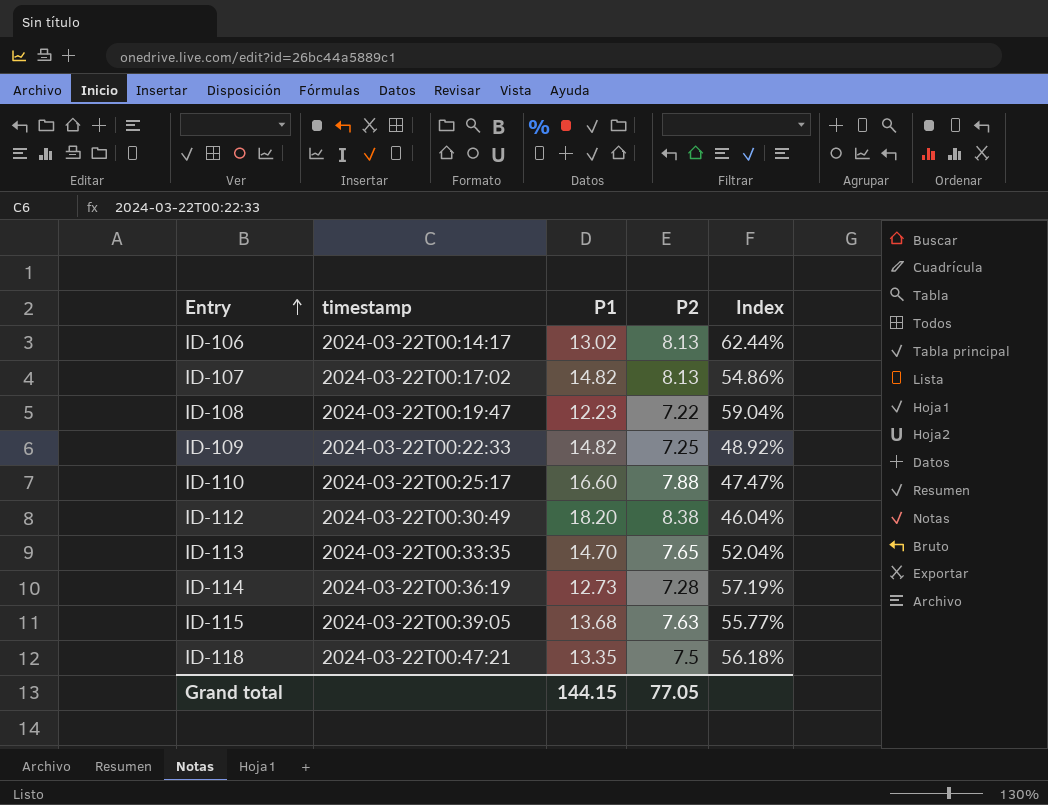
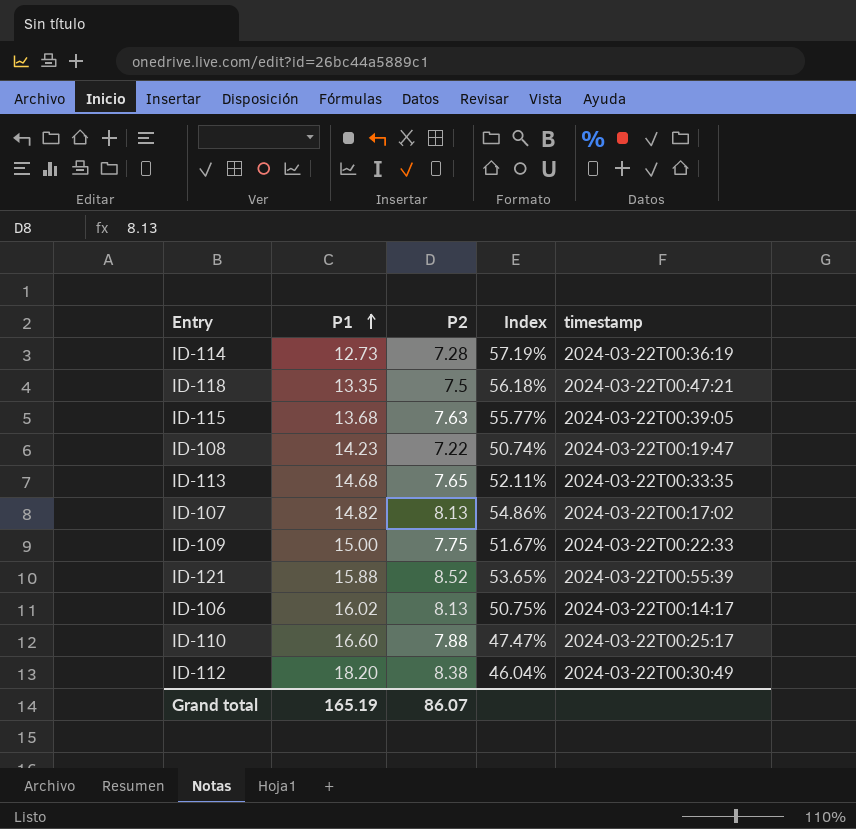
row order: Entry ascending -> P1 ascending
column timestamp | position: 2 -> 5
ID-108 | P1: 12.23 -> 14.23
ID-108 | Index: 59.04% -> 50.74%
ID-113 | P1: 14.70 -> 14.68
ID-113 | Index: 52.04% -> 52.11%
ID-109 | P1: 14.82 -> 15.00
ID-109 | P2: 7.25 -> 7.75
ID-109 | Index: 48.92% -> 51.67%
row ID-121: none -> 15.88 | 8.52 | 53.65% | 2024-03-22T00:55:39
ID-106 | P1: 13.02 -> 16.02
ID-106 | Index: 62.44% -> 50.75%
Grand total | P1: 144.15 -> 165.19
Grand total | P2: 77.05 -> 86.07

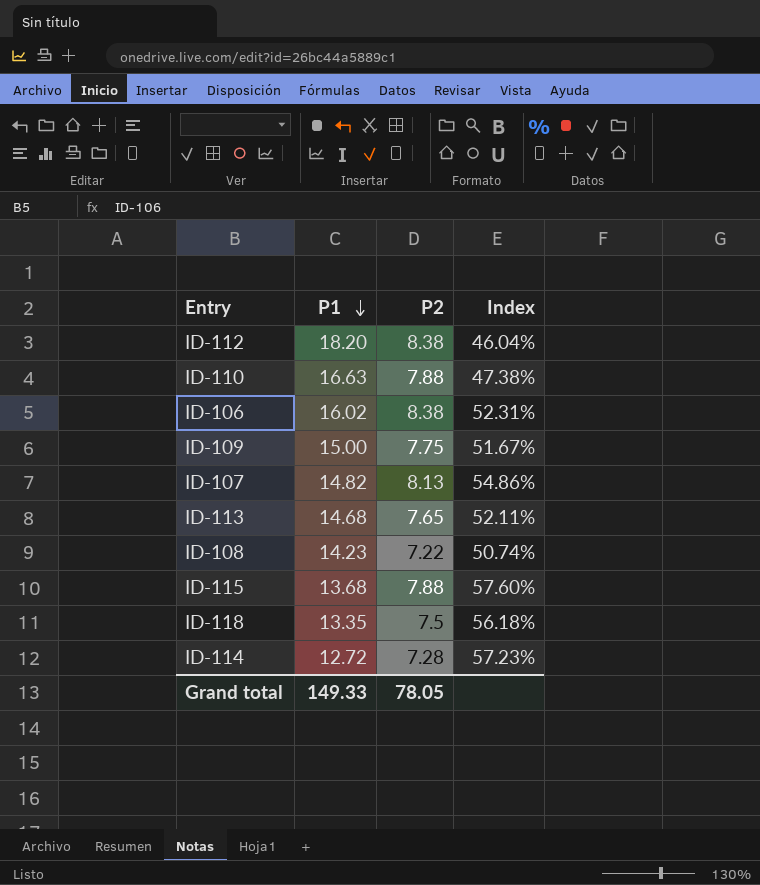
row order: P1 ascending -> P1 descending
column timestamp | position: 5 -> none
row ID-121: 15.88 | 8.52 | 53.65% | 2024-03-22T00:55:39 -> none
ID-110 | P1: 16.60 -> 16.63
ID-110 | Index: 47.47% -> 47.38%
ID-106 | P2: 8.13 -> 8.38
ID-106 | Index: 50.75% -> 52.31%
ID-115 | P2: 7.63 -> 7.88
ID-115 | Index: 55.77% -> 57.60%
ID-114 | P1: 12.73 -> 12.72
ID-114 | Index: 57.19% -> 57.23%
Grand total | P1: 165.19 -> 149.33
Grand total | P2: 86.07 -> 78.05

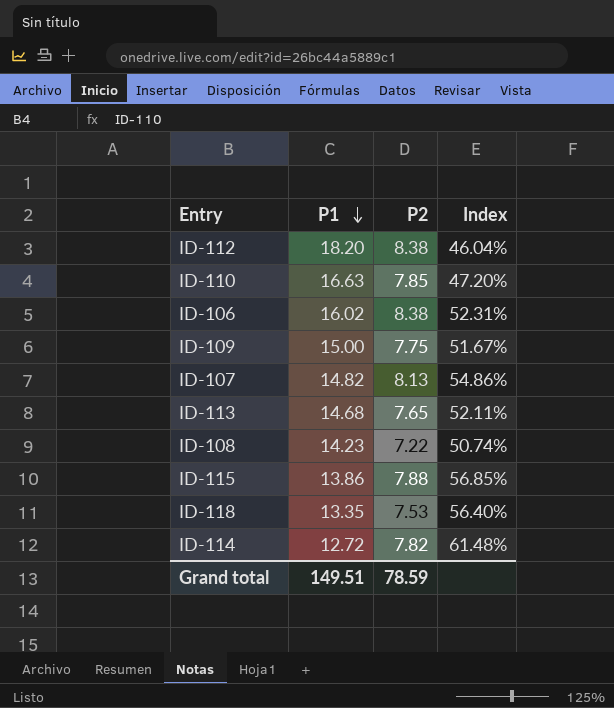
ID-110 | P2: 7.88 -> 7.85
ID-110 | Index: 47.38% -> 47.20%
ID-115 | P1: 13.68 -> 13.86
ID-115 | Index: 57.60% -> 56.85%
ID-118 | P2: 7.5 -> 7.53
ID-118 | Index: 56.18% -> 56.40%
ID-114 | P2: 7.28 -> 7.82
ID-114 | Index: 57.23% -> 61.48%
Grand total | P1: 149.33 -> 149.51
Grand total | P2: 78.05 -> 78.59

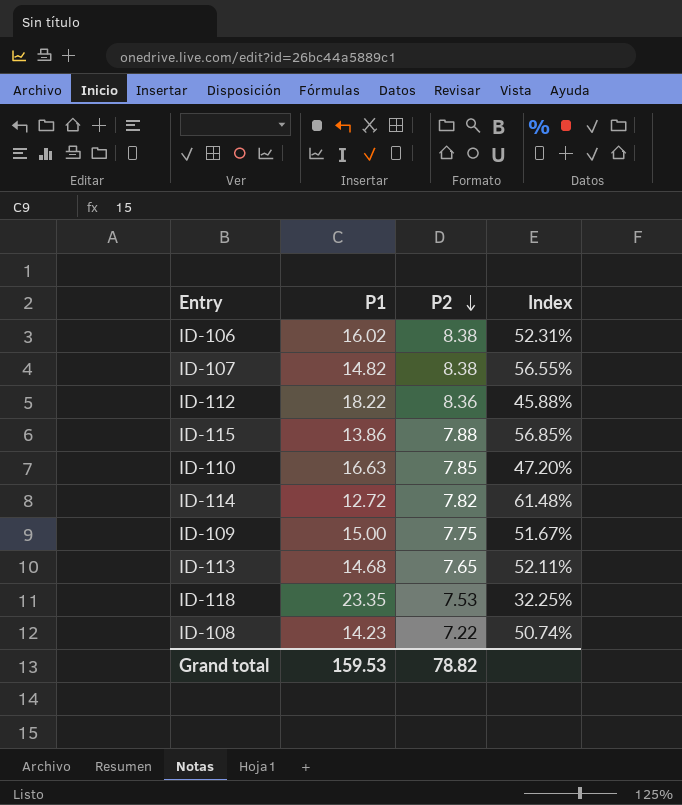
row order: P1 descending -> P2 descending
ID-107 | P2: 8.13 -> 8.38
ID-107 | Index: 54.86% -> 56.55%
ID-112 | P1: 18.20 -> 18.22
ID-112 | P2: 8.38 -> 8.36
ID-112 | Index: 46.04% -> 45.88%
ID-118 | P1: 13.35 -> 23.35
ID-118 | Index: 56.40% -> 32.25%
Grand total | P1: 149.51 -> 159.53
Grand total | P2: 78.59 -> 78.82

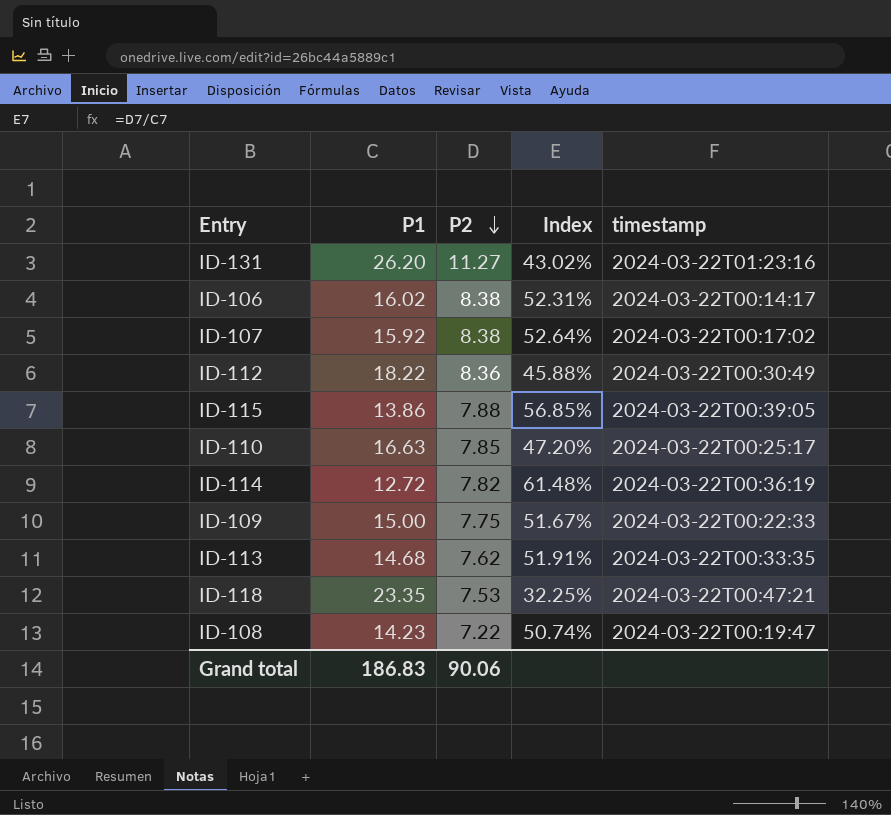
column timestamp | position: none -> 5
row ID-131: none -> 26.20 | 11.27 | 43.02% | 2024-03-22T01:23:16
ID-107 | P1: 14.82 -> 15.92
ID-107 | Index: 56.55% -> 52.64%
ID-113 | P2: 7.65 -> 7.62
ID-113 | Index: 52.11% -> 51.91%
Grand total | P1: 159.53 -> 186.83
Grand total | P2: 78.82 -> 90.06

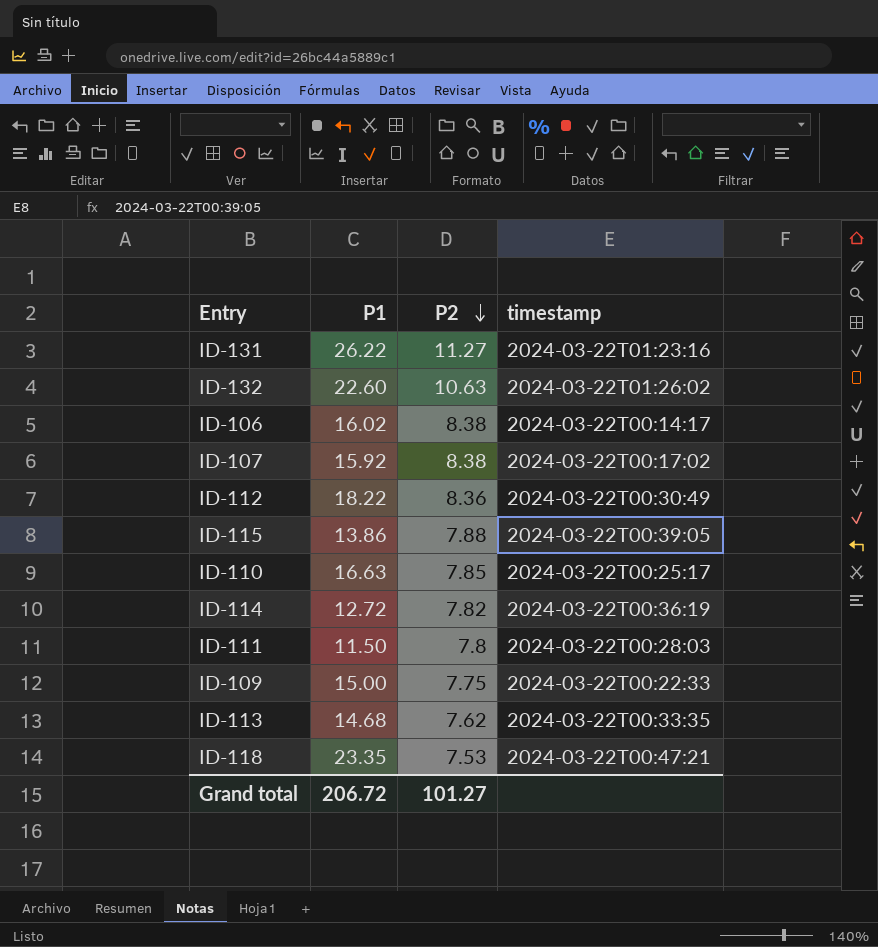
column Index | formula: [P2] / [P1] -> none
row ID-108: 14.23 | 7.22 | 50.74% | 2024-03-22T00:19:47 -> none
ID-131 | P1: 26.20 -> 26.22
row ID-132: none -> 22.60 | 10.63 | 2024-03-22T01:26:02
row ID-111: none -> 11.50 | 7.8 | 2024-03-22T00:28:03
Grand total | P1: 186.83 -> 206.72
Grand total | P2: 90.06 -> 101.27

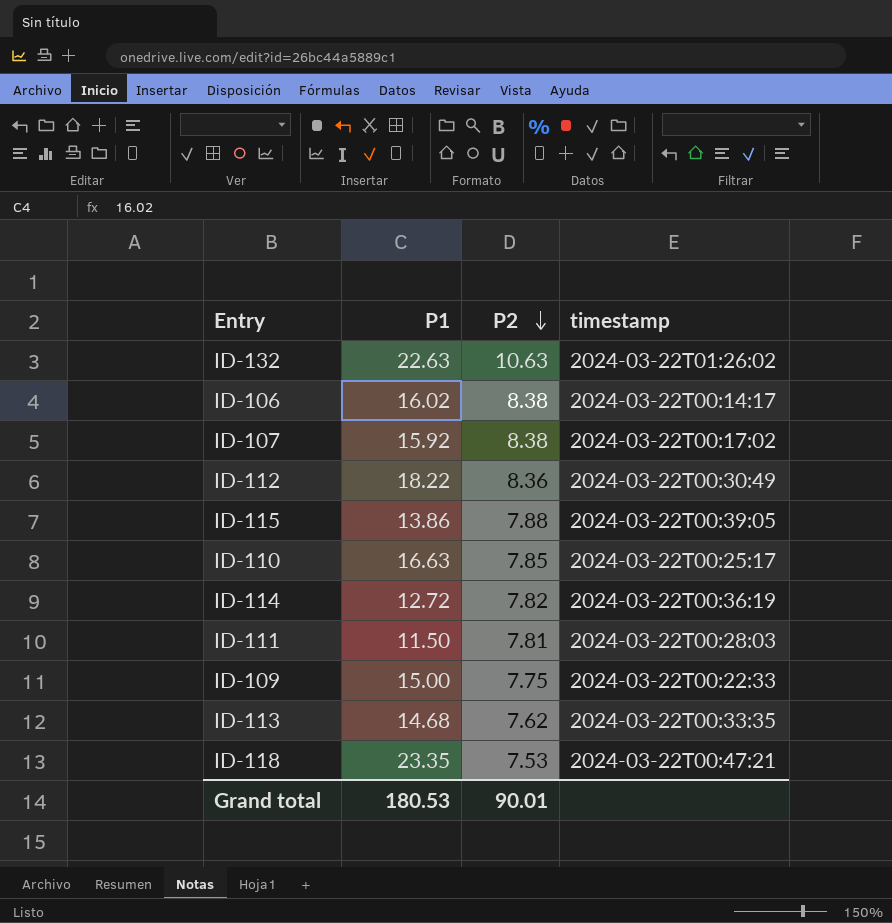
row ID-131: 26.22 | 11.27 | 2024-03-22T01:23:16 -> none
ID-132 | P1: 22.60 -> 22.63
ID-111 | P2: 7.8 -> 7.81
Grand total | P1: 206.72 -> 180.53
Grand total | P2: 101.27 -> 90.01

